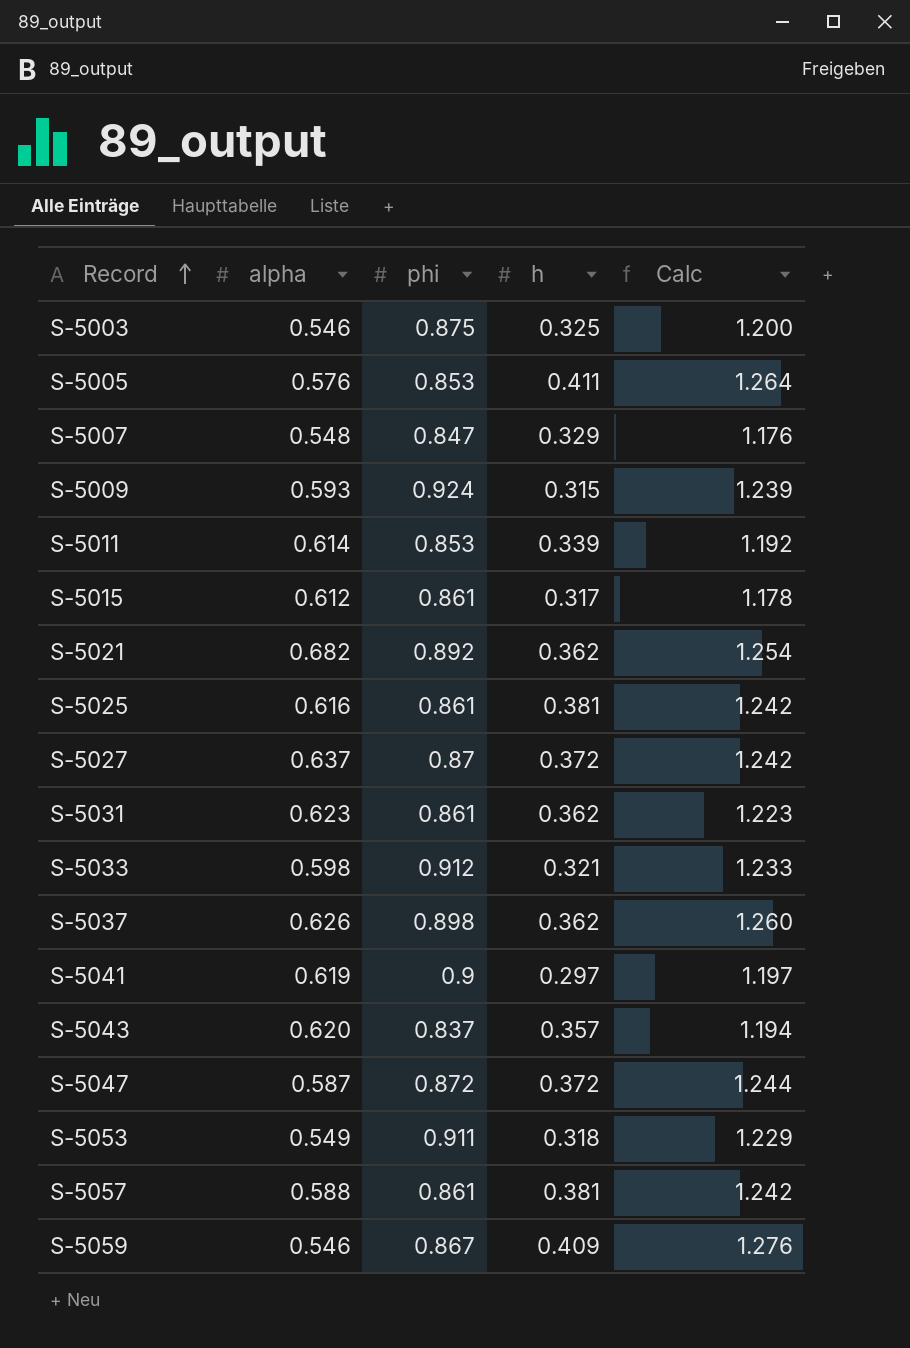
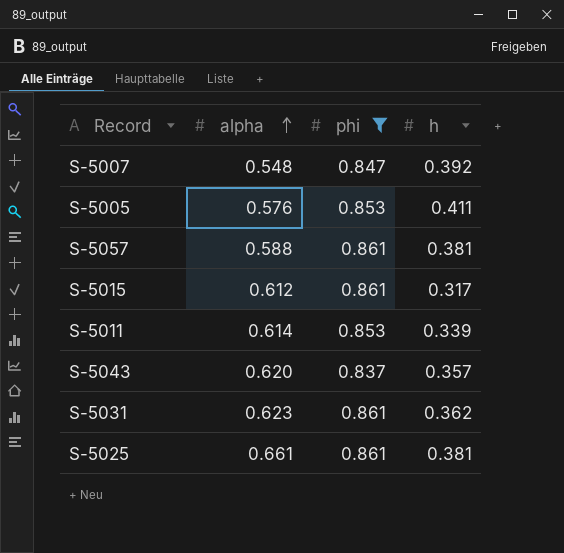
filter: none -> phi <= 0.861
row order: Record ascending -> alpha ascending
column Calc | formula: [phi] + [h] -> none
S-5007 | h: 0.329 -> 0.392
S-5025 | alpha: 0.616 -> 0.661

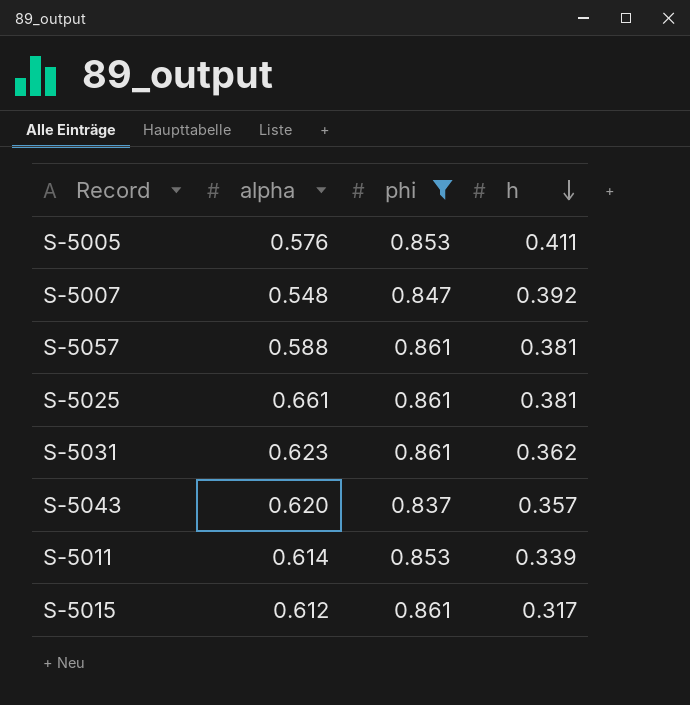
row order: alpha ascending -> h descending

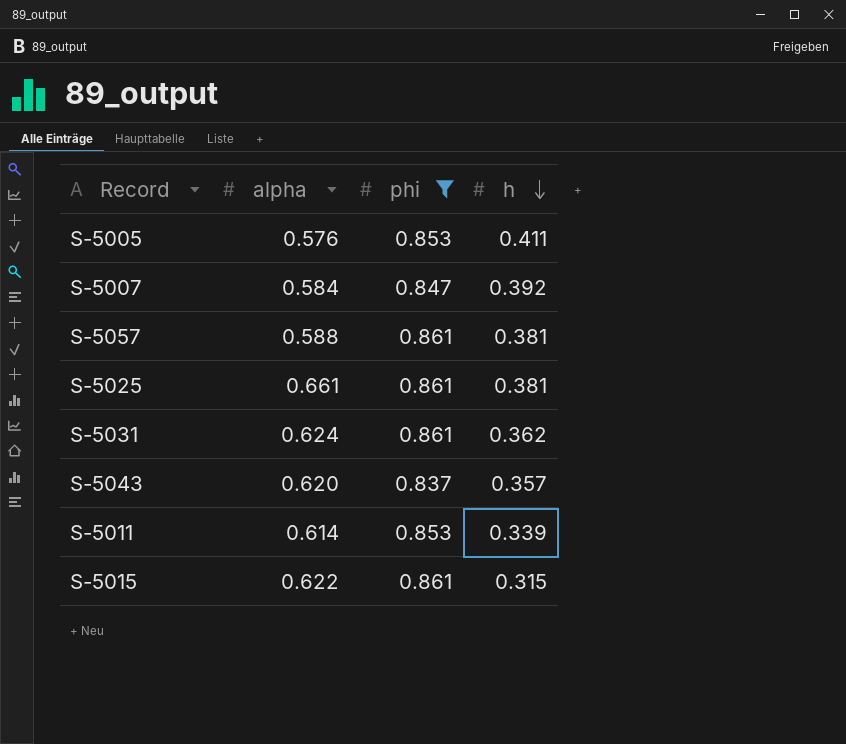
S-5007 | alpha: 0.548 -> 0.584
S-5031 | alpha: 0.623 -> 0.624
S-5015 | alpha: 0.612 -> 0.622
S-5015 | h: 0.317 -> 0.315

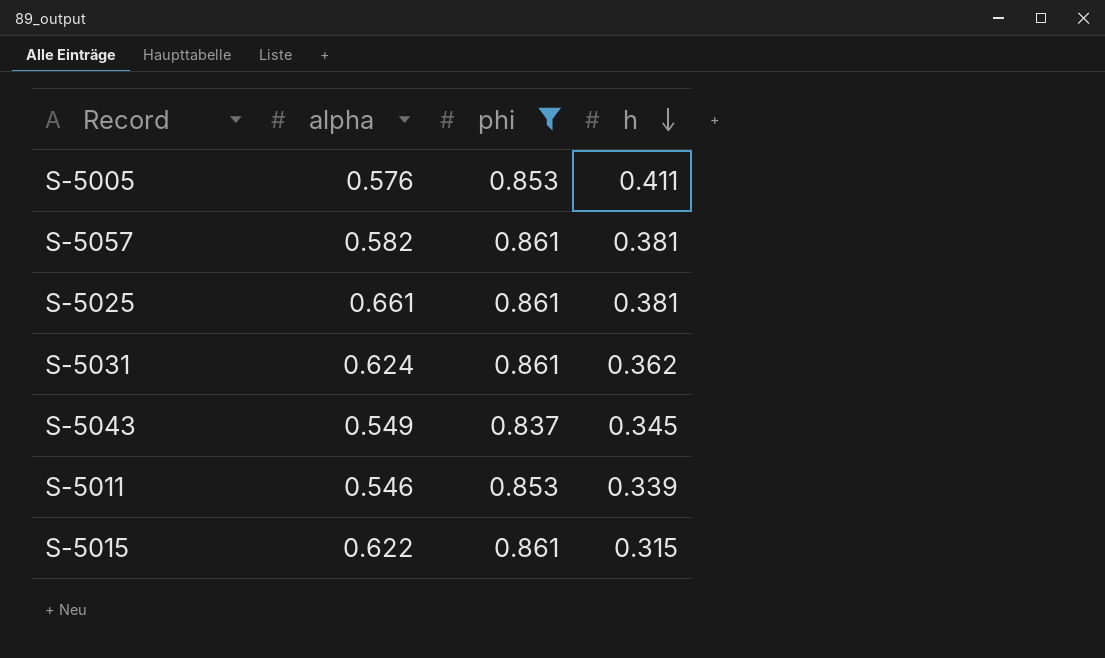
row S-5007: 0.584 | 0.847 | 0.392 -> none
S-5057 | alpha: 0.588 -> 0.582
S-5043 | alpha: 0.620 -> 0.549
S-5043 | h: 0.357 -> 0.345
S-5011 | alpha: 0.614 -> 0.546

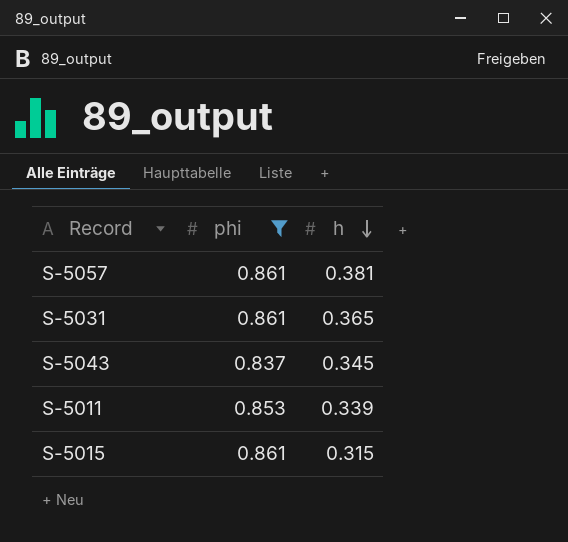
column alpha | position: 2 -> none
row S-5005: 0.576 | 0.853 | 0.411 -> none
row S-5025: 0.661 | 0.861 | 0.381 -> none
S-5031 | h: 0.362 -> 0.365

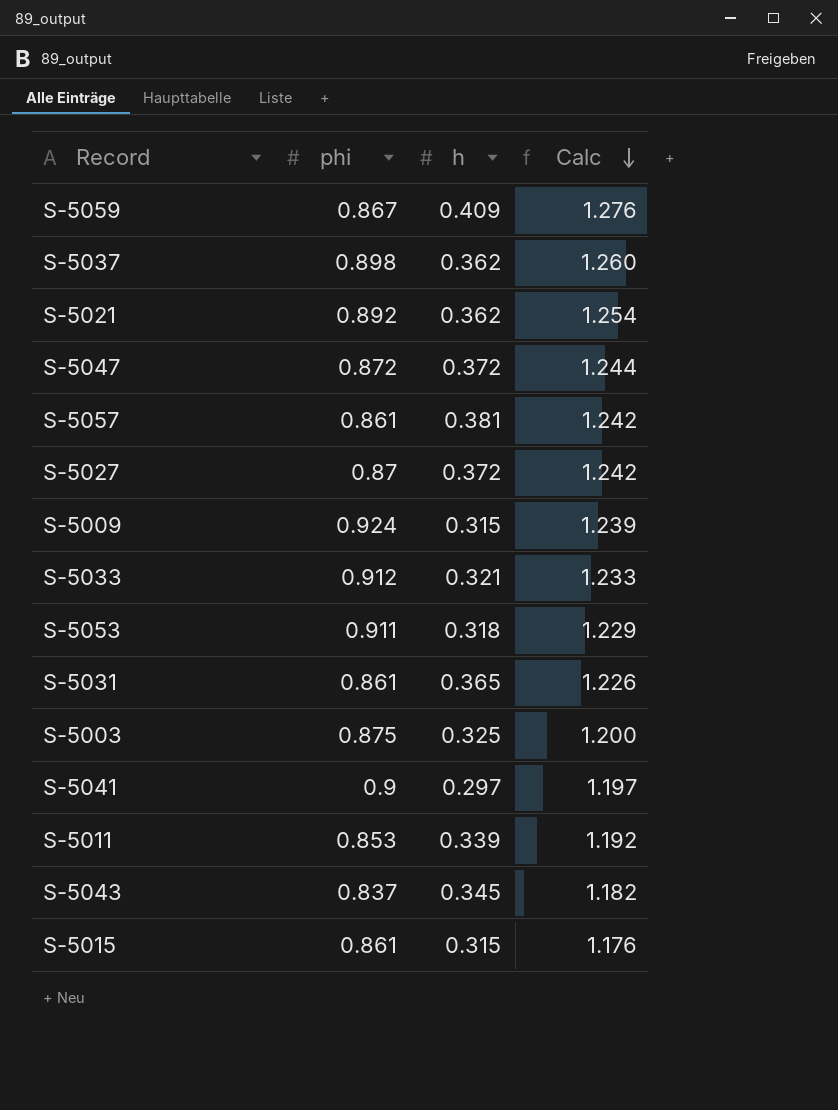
filter: phi <= 0.861 -> none
row order: h descending -> Calc descending
column Calc | formula: none -> [phi] + [h]

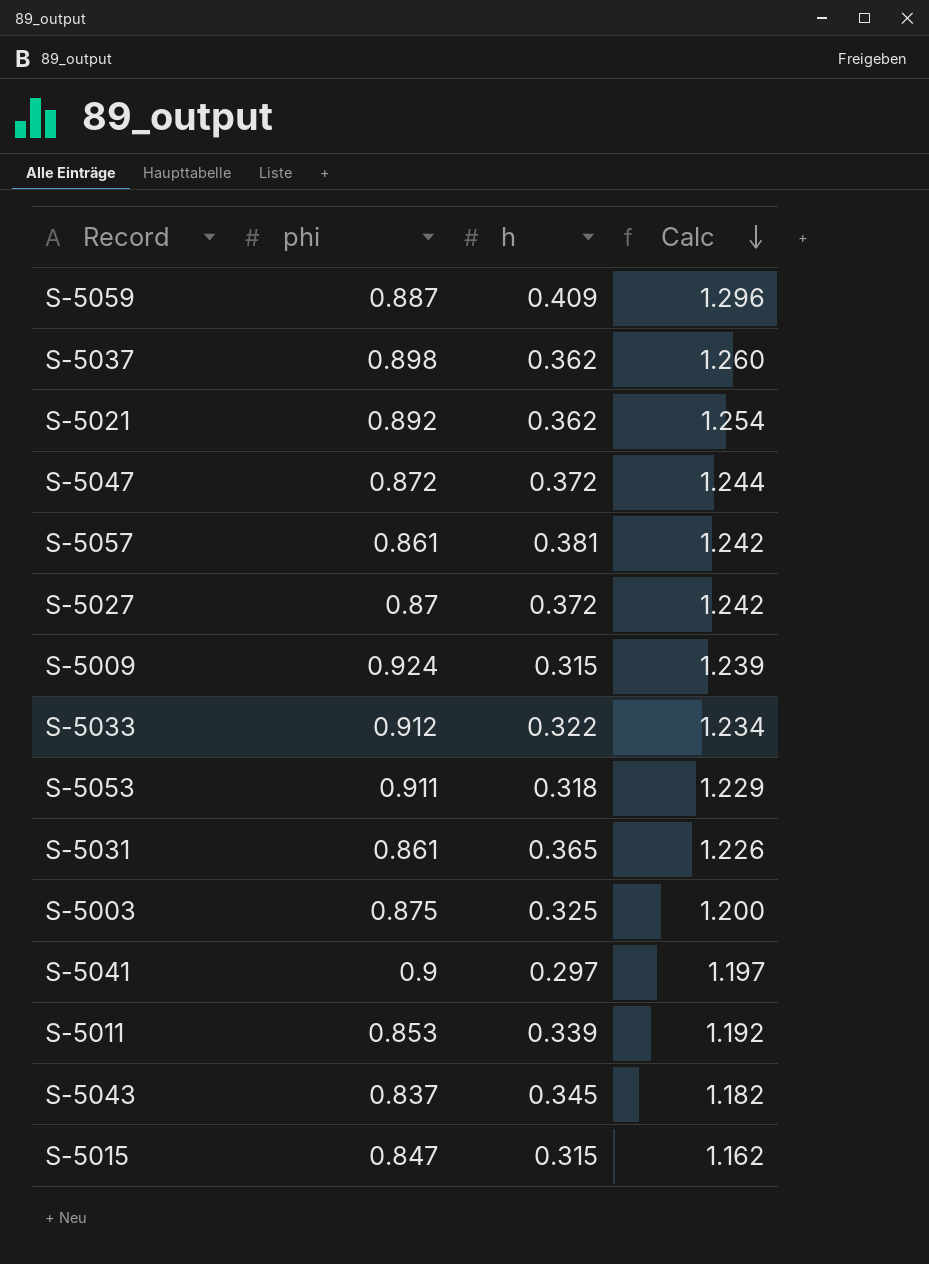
S-5059 | phi: 0.867 -> 0.887
S-5059 | Calc: 1.276 -> 1.296
S-5033 | h: 0.321 -> 0.322
S-5033 | Calc: 1.233 -> 1.234
S-5015 | phi: 0.861 -> 0.847
S-5015 | Calc: 1.176 -> 1.162

